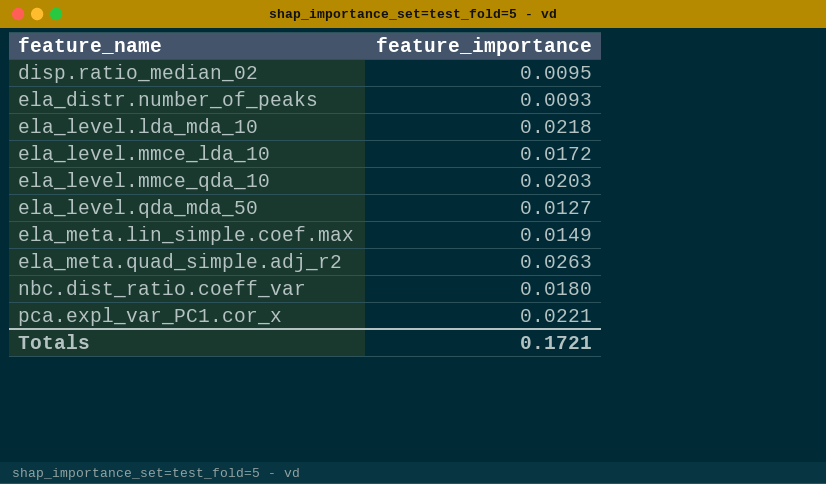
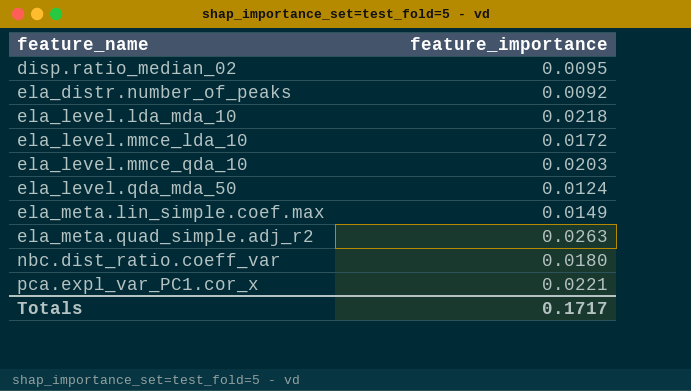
ela_distr.number_of_peaks | feature_importance: 0.0093 -> 0.0092
ela_level.qda_mda_50 | feature_importance: 0.0127 -> 0.0124
Totals | feature_importance: 0.1721 -> 0.1717

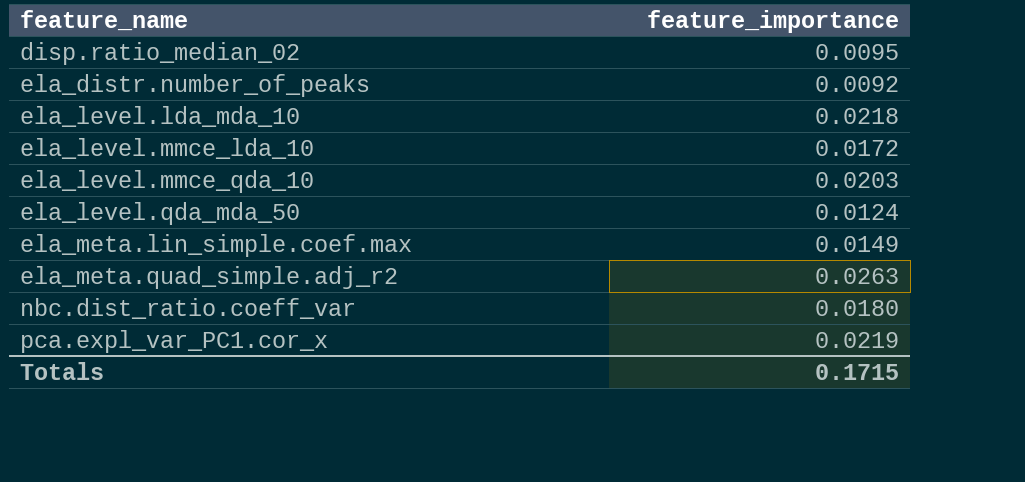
pca.expl_var_PC1.cor_x | feature_importance: 0.0221 -> 0.0219
Totals | feature_importance: 0.1717 -> 0.1715

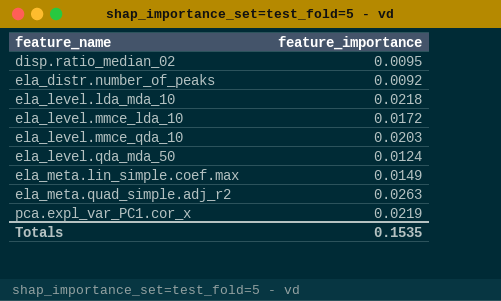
row nbc.dist_ratio.coeff_var: 0.0180 -> none
Totals | feature_importance: 0.1715 -> 0.1535

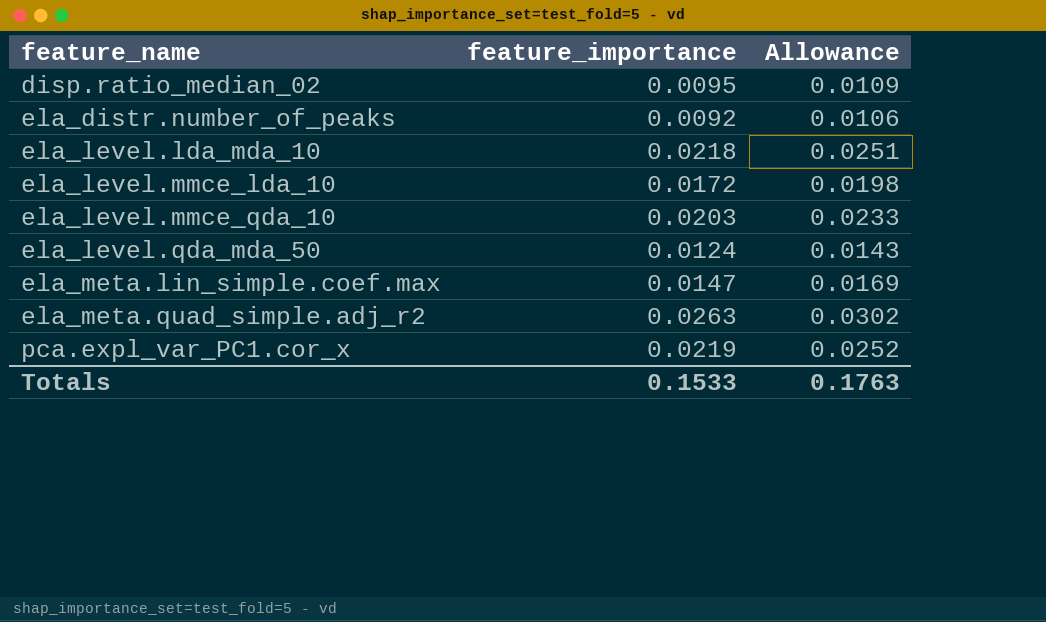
column Allowance | formula: none -> [feature_importance] * 1.15
ela_meta.lin_simple.coef.max | feature_importance: 0.0149 -> 0.0147
Totals | feature_importance: 0.1535 -> 0.1533

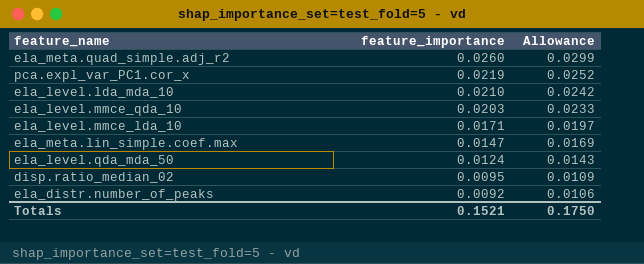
row order: feature_name ascending -> feature_importance descending
ela_meta.quad_simple.adj_r2 | feature_importance: 0.0263 -> 0.0260
ela_meta.quad_simple.adj_r2 | Allowance: 0.0302 -> 0.0299
ela_level.lda_mda_10 | feature_importance: 0.0218 -> 0.0210
ela_level.lda_mda_10 | Allowance: 0.0251 -> 0.0242
ela_level.mmce_lda_10 | feature_importance: 0.0172 -> 0.0171
ela_level.mmce_lda_10 | Allowance: 0.0198 -> 0.0197
Totals | feature_importance: 0.1533 -> 0.1521
Totals | Allowance: 0.1763 -> 0.1750

